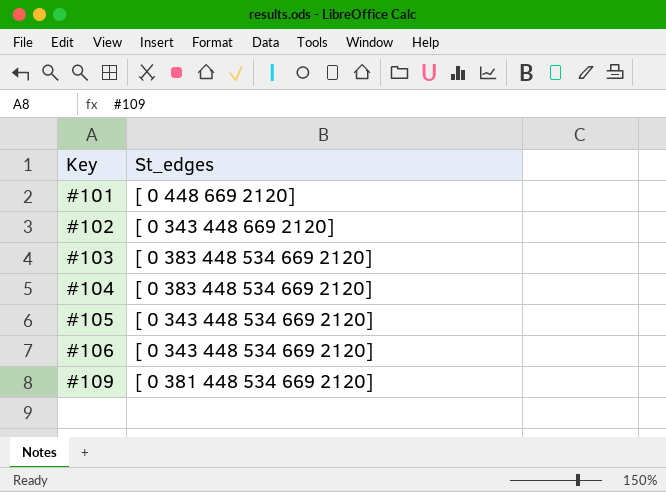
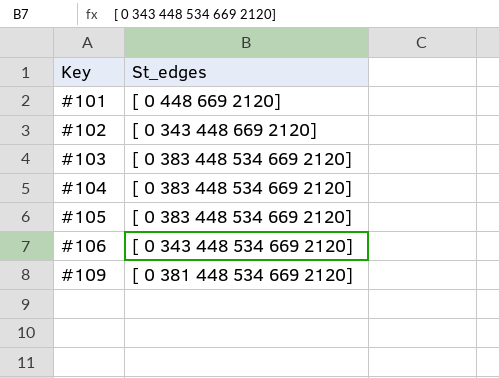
#105 | St_edges: [ 0 343 448 534 669 2120] -> [ 0 383 448 534 669 2120]

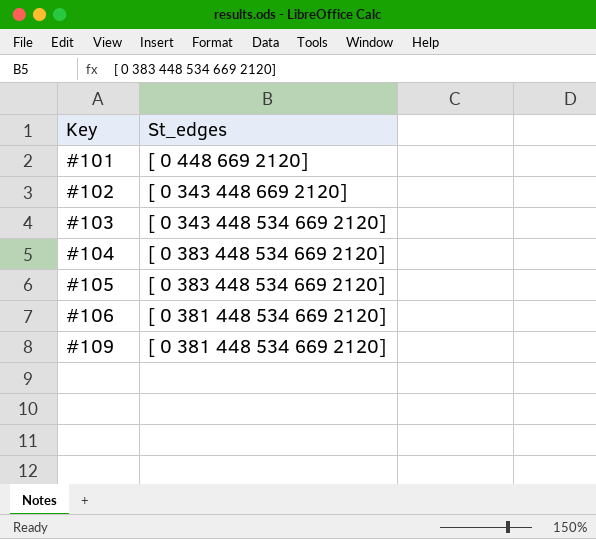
#103 | St_edges: [ 0 383 448 534 669 2120] -> [ 0 343 448 534 669 2120]
#106 | St_edges: [ 0 343 448 534 669 2120] -> [ 0 381 448 534 669 2120]

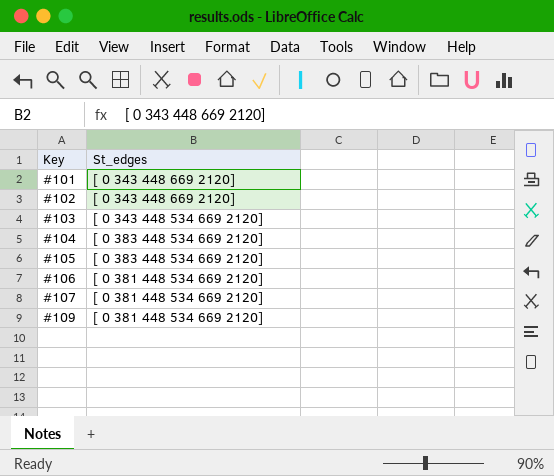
#101 | St_edges: [ 0 448 669 2120] -> [ 0 343 448 669 2120]
row #107: none -> [ 0 381 448 534 669 2120]

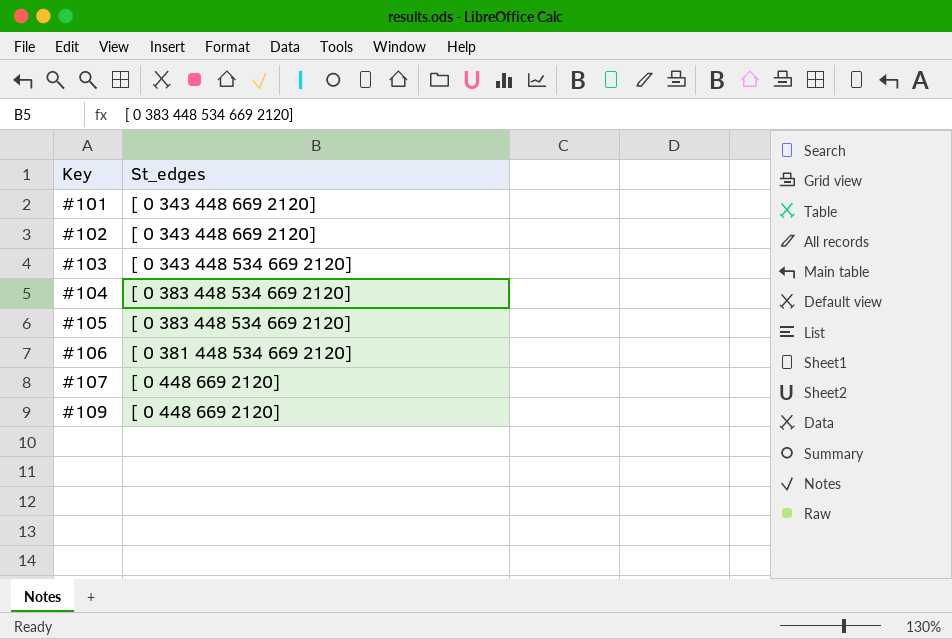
#107 | St_edges: [ 0 381 448 534 669 2120] -> [ 0 448 669 2120]
#109 | St_edges: [ 0 381 448 534 669 2120] -> [ 0 448 669 2120]

